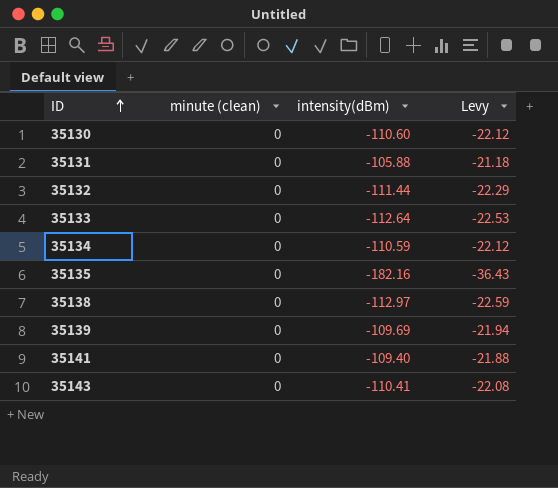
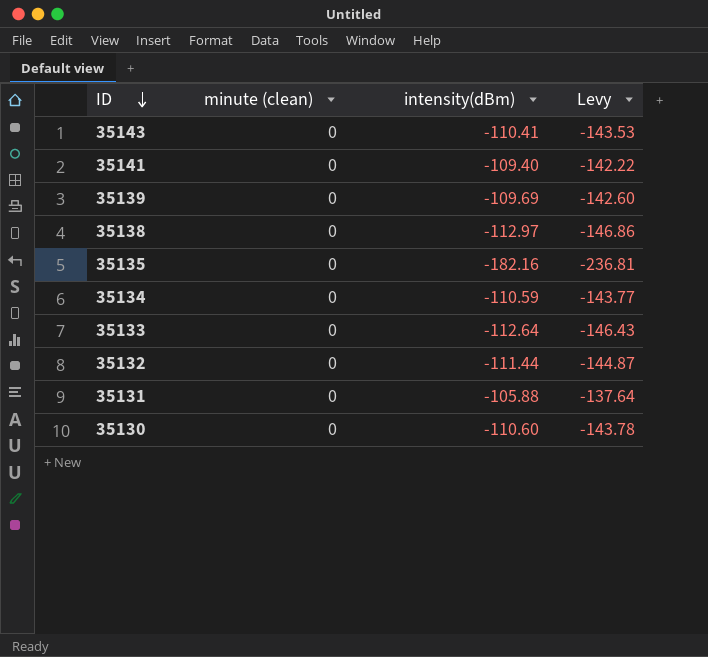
row order: ID ascending -> ID descending
column Levy | formula: [intensity(dBm)] * 0.2 -> [intensity(dBm)] * 1.3

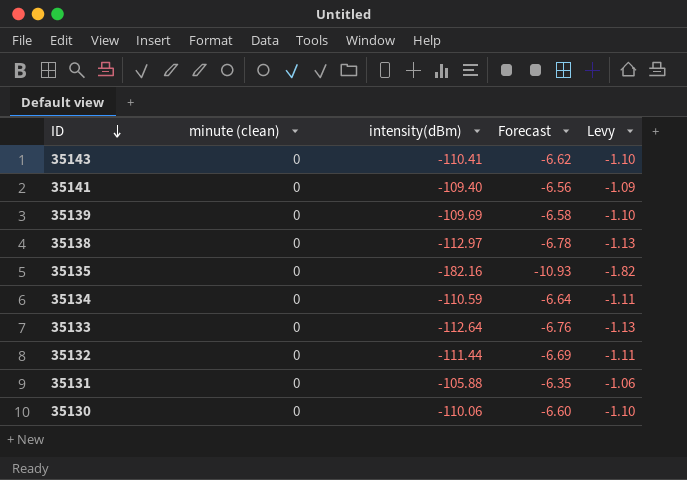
column Forecast | formula: none -> [intensity(dBm)] * 0.06
column Levy | formula: [intensity(dBm)] * 1.3 -> [intensity(dBm)] * 0.01
35130 | intensity(dBm): -110.60 -> -110.06

